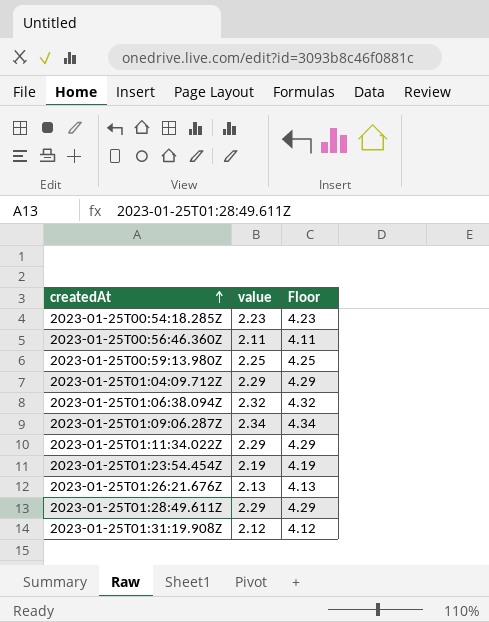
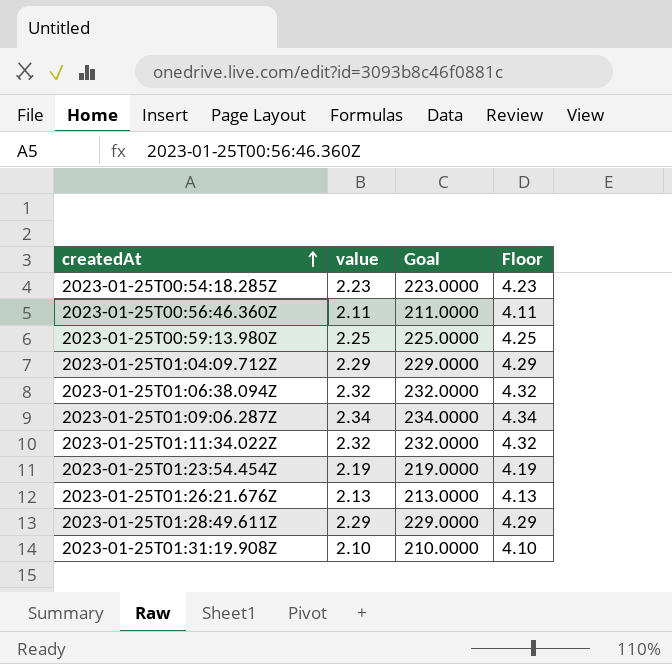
column Goal | formula: none -> [value] * 100
2023-01-25T01:11:34.022Z | value: 2.29 -> 2.32
2023-01-25T01:11:34.022Z | Floor: 4.29 -> 4.32
2023-01-25T01:31:19.908Z | value: 2.12 -> 2.10
2023-01-25T01:31:19.908Z | Floor: 4.12 -> 4.10

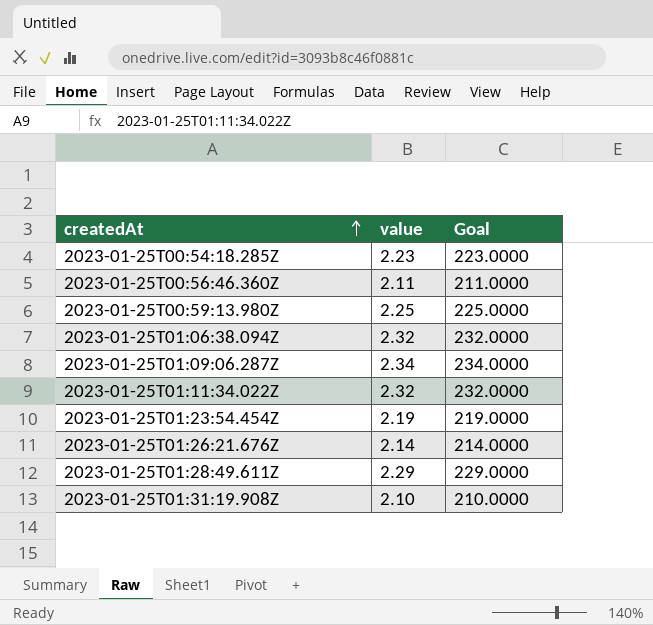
column Floor | formula: [value] + 2 -> none
row 2023-01-25T01:04:09.712Z: 2.29 | 229.0000 | 4.29 -> none
2023-01-25T01:26:21.676Z | value: 2.13 -> 2.14
2023-01-25T01:26:21.676Z | Goal: 213.0000 -> 214.0000

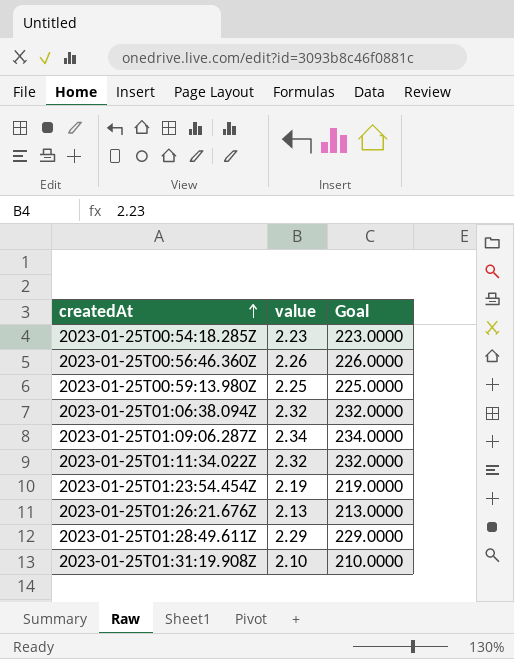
2023-01-25T00:56:46.360Z | value: 2.11 -> 2.26
2023-01-25T00:56:46.360Z | Goal: 211.0000 -> 226.0000
2023-01-25T01:26:21.676Z | value: 2.14 -> 2.13
2023-01-25T01:26:21.676Z | Goal: 214.0000 -> 213.0000

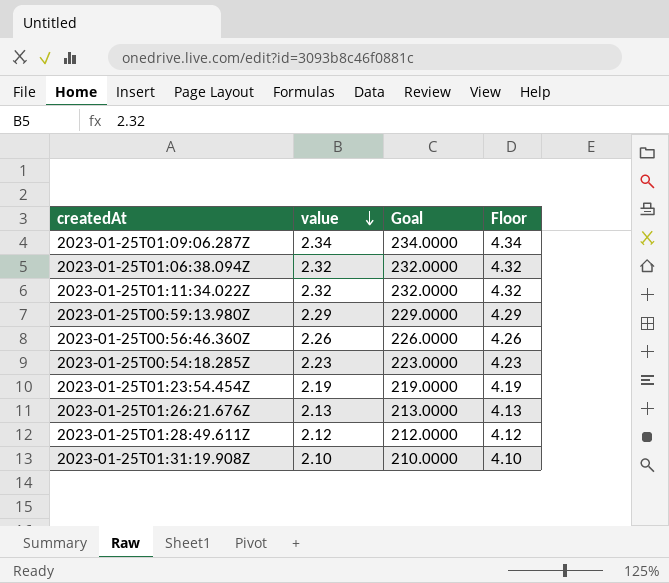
row order: createdAt ascending -> value descending
column Floor | formula: none -> [value] + 2
2023-01-25T00:59:13.980Z | value: 2.25 -> 2.29
2023-01-25T00:59:13.980Z | Goal: 225.0000 -> 229.0000
2023-01-25T01:28:49.611Z | value: 2.29 -> 2.12
2023-01-25T01:28:49.611Z | Goal: 229.0000 -> 212.0000

